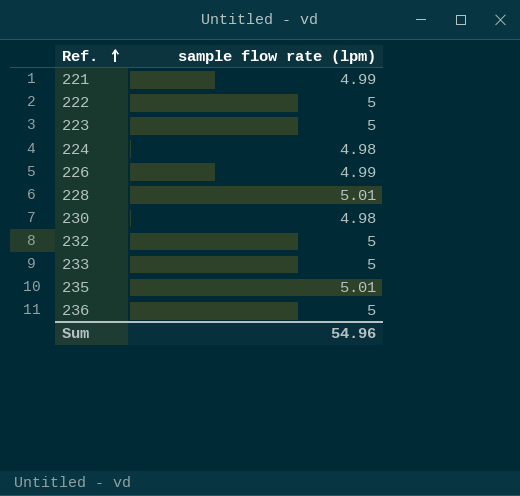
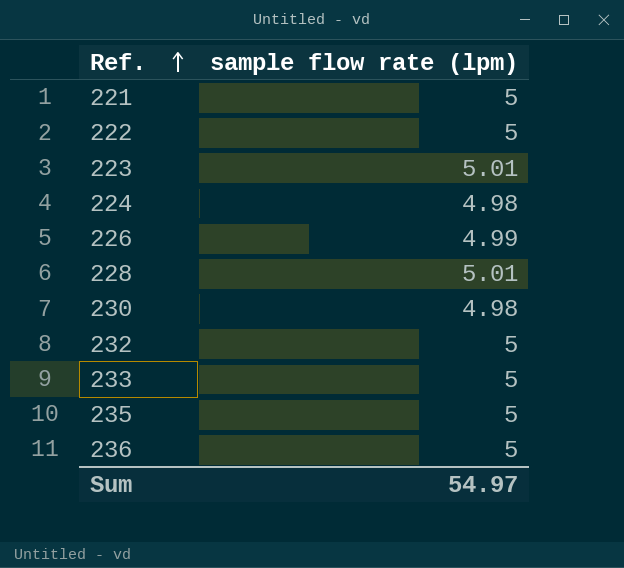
221 | sample flow rate (lpm): 4.99 -> 5
223 | sample flow rate (lpm): 5 -> 5.01
235 | sample flow rate (lpm): 5.01 -> 5
Sum | sample flow rate (lpm): 54.96 -> 54.97

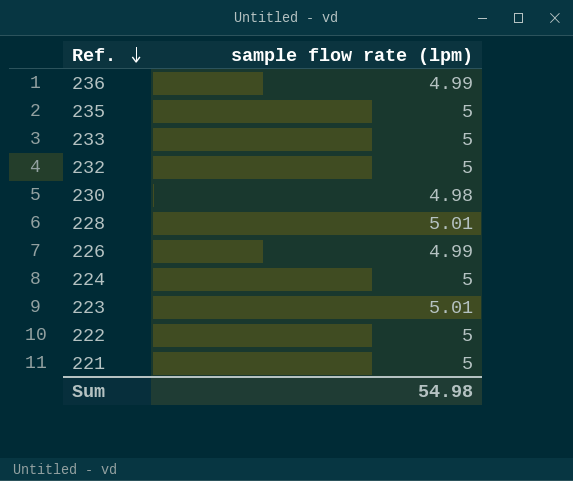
row order: Ref. ascending -> Ref. descending
236 | sample flow rate (lpm): 5 -> 4.99
224 | sample flow rate (lpm): 4.98 -> 5
Sum | sample flow rate (lpm): 54.97 -> 54.98

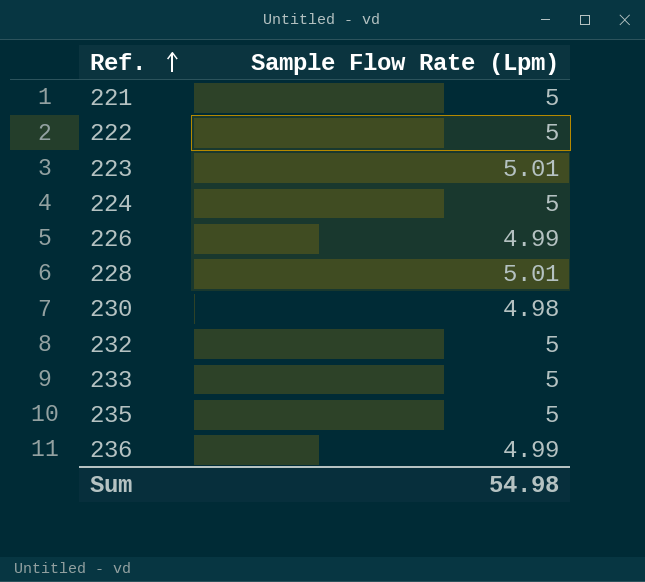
row order: Ref. descending -> Ref. ascending
column name: sample flow rate (lpm) -> Sample Flow Rate (Lpm)

